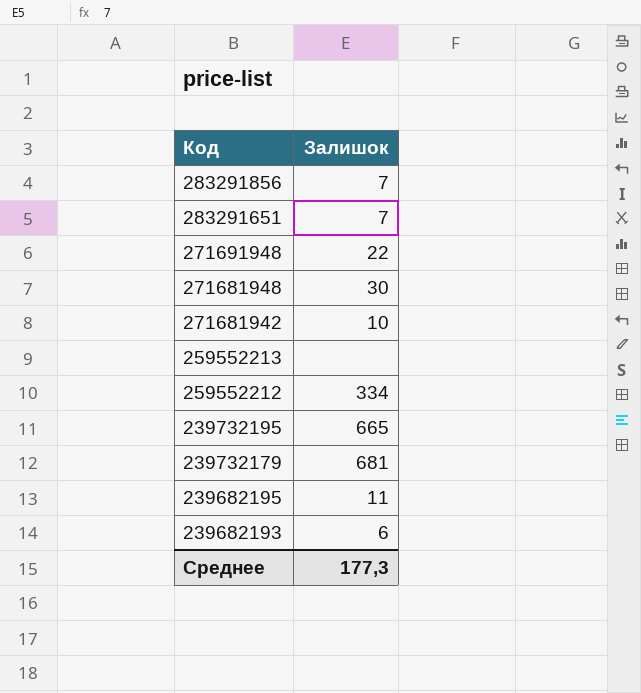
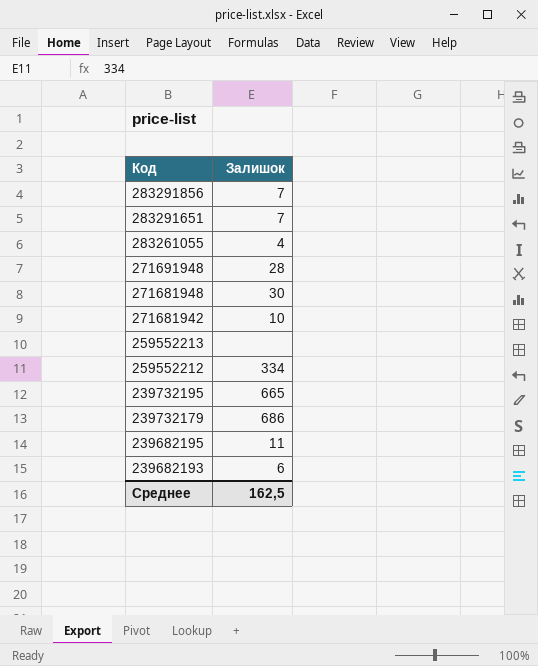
row 283261055: none -> 4
271691948 | Залишок: 22 -> 28
239732179 | Залишок: 681 -> 686
Среднее | Залишок: 177,3 -> 162,5

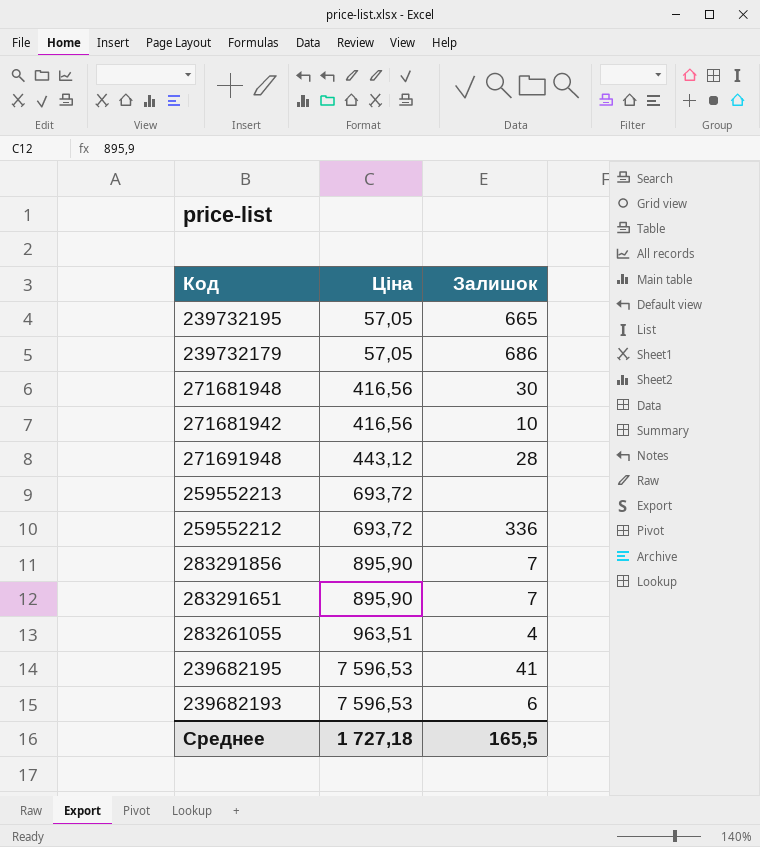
row order: Код descending -> Ціна ascending
column Ціна | position: none -> 2
259552212 | Залишок: 334 -> 336
239682195 | Залишок: 11 -> 41
Среднее | Залишок: 162,5 -> 165,5

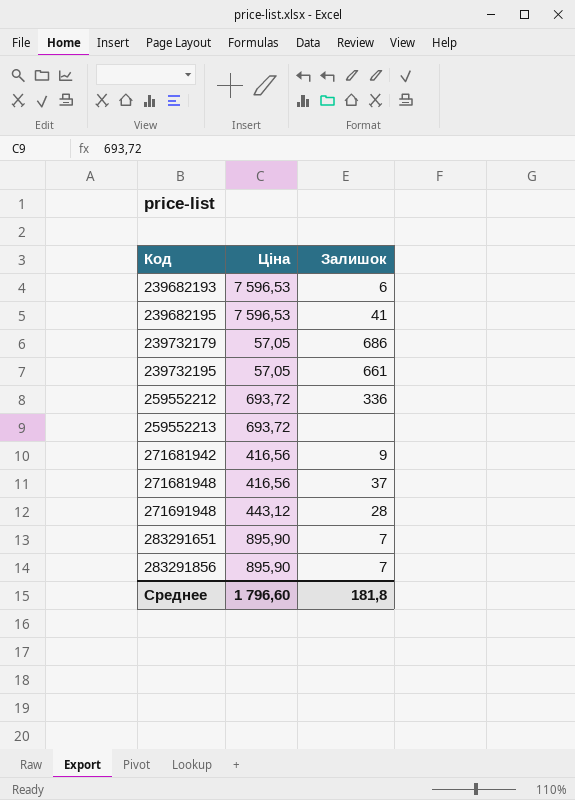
row order: Ціна ascending -> Код ascending
row 283261055: 963,51 | 4 -> none
239732195 | Залишок: 665 -> 661
271681942 | Залишок: 10 -> 9
271681948 | Залишок: 30 -> 37
Среднее | Ціна: 1 727,18 -> 1 796,60
Среднее | Залишок: 165,5 -> 181,8

